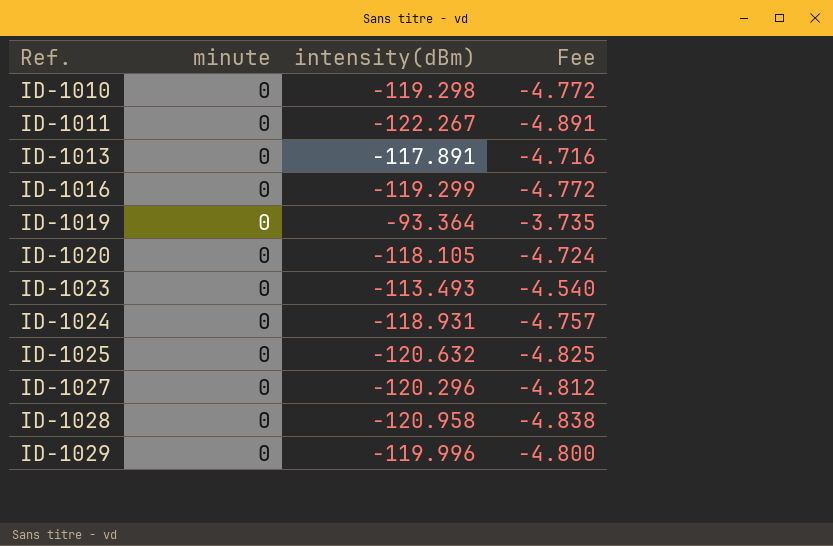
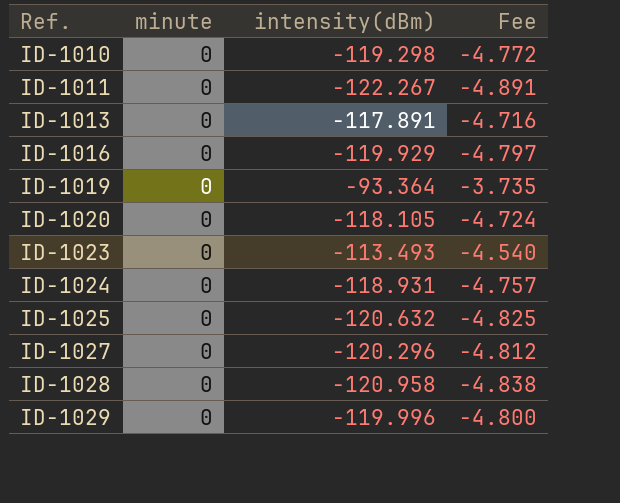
ID-1016 | intensity(dBm): -119.299 -> -119.929
ID-1016 | Fee: -4.772 -> -4.797

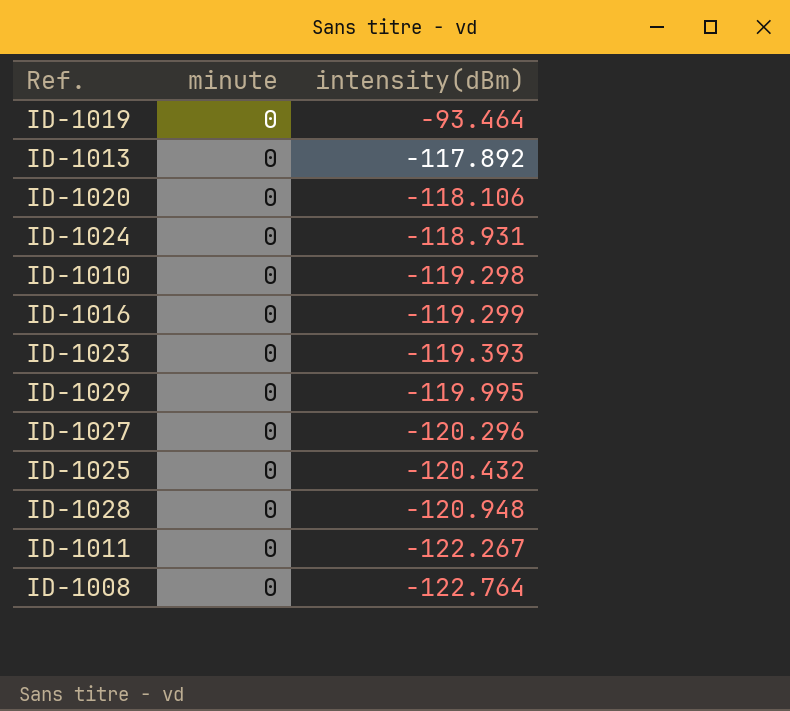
row order: Ref. ascending -> intensity(dBm) descending
column Fee | formula: [intensity(dBm)] * 0.04 -> none
ID-1019 | intensity(dBm): -93.364 -> -93.464
ID-1013 | intensity(dBm): -117.891 -> -117.892
ID-1020 | intensity(dBm): -118.105 -> -118.106
ID-1016 | intensity(dBm): -119.929 -> -119.299
ID-1023 | intensity(dBm): -113.493 -> -119.393
ID-1029 | intensity(dBm): -119.996 -> -119.995
ID-1025 | intensity(dBm): -120.632 -> -120.432
ID-1028 | intensity(dBm): -120.958 -> -120.948
row ID-1008: none -> 0 | -122.764

